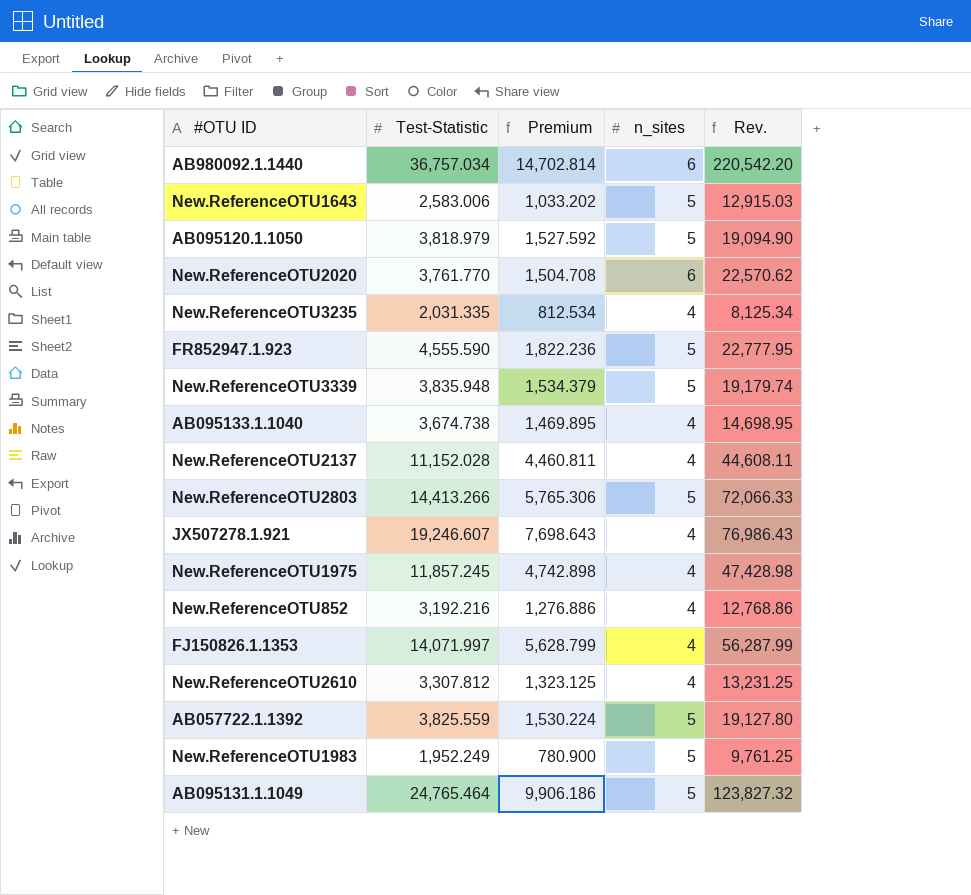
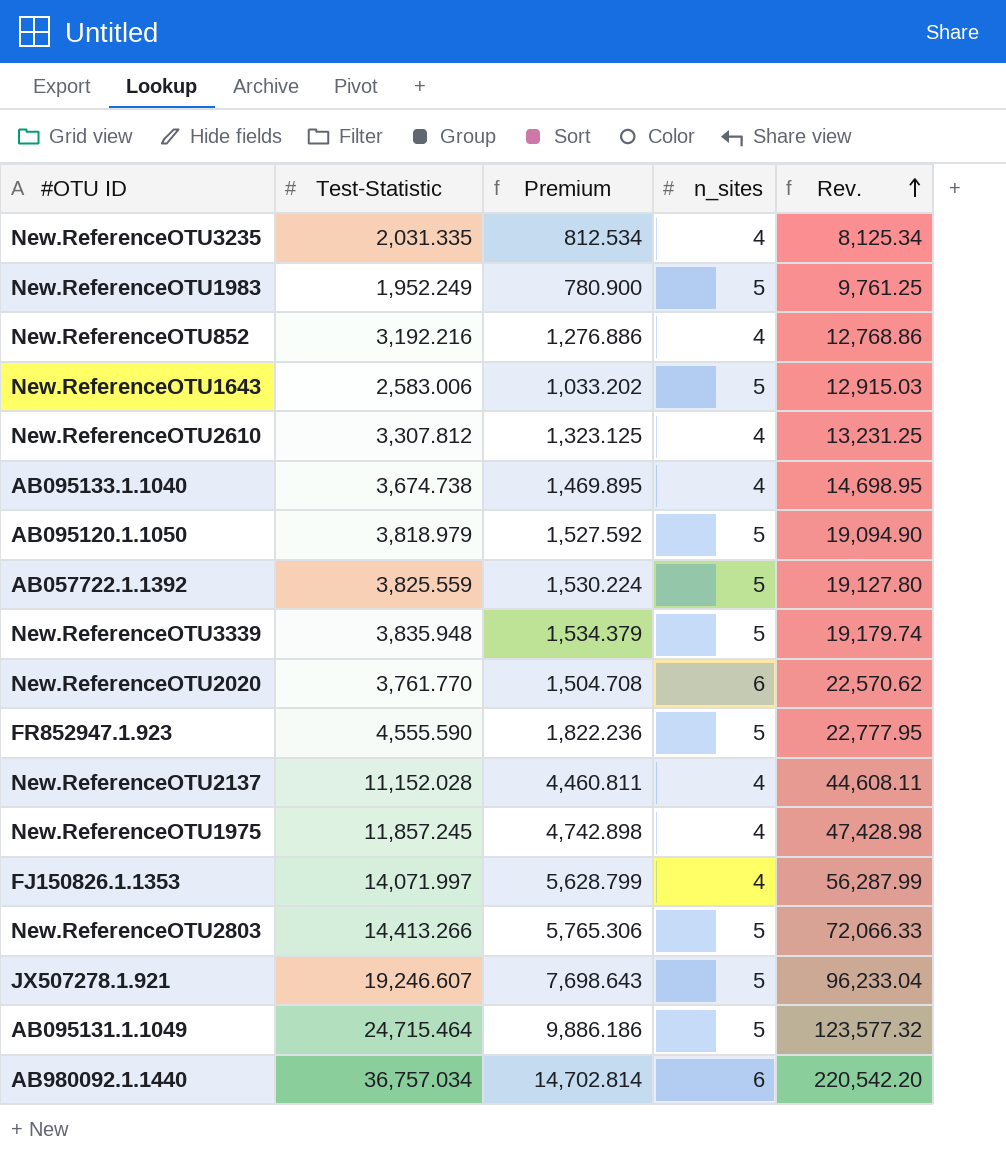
row order: none -> Rev. ascending
JX507278.1.921 | n_sites: 4 -> 5
JX507278.1.921 | Rev.: 76,986.43 -> 96,233.04
AB095131.1.1049 | Test-Statistic: 24,765.464 -> 24,715.464
AB095131.1.1049 | Premium: 9,906.186 -> 9,886.186
AB095131.1.1049 | Rev.: 123,827.32 -> 123,577.32

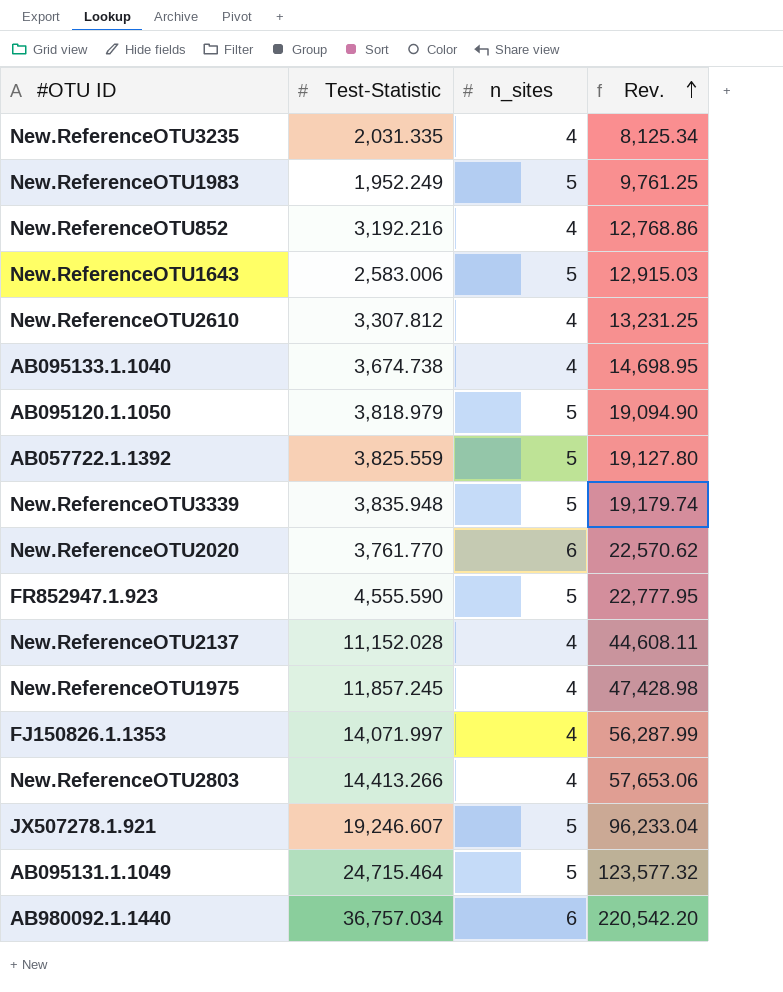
column Premium | formula: [Test-Statistic] * 0.4 -> none
New.ReferenceOTU2803 | n_sites: 5 -> 4
New.ReferenceOTU2803 | Rev.: 72,066.33 -> 57,653.06

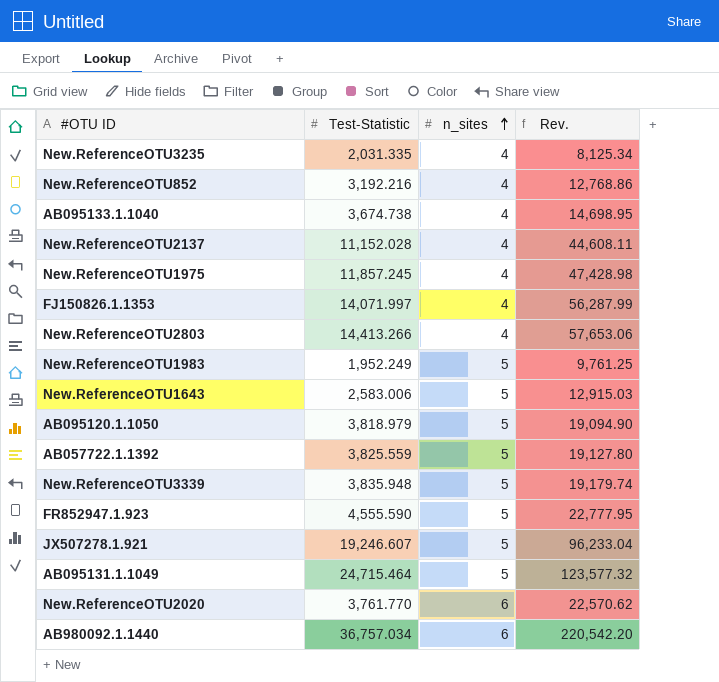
row order: Rev. ascending -> n_sites ascending
row New.ReferenceOTU2610: 3,307.812 | 4 | 13,231.25 -> none

